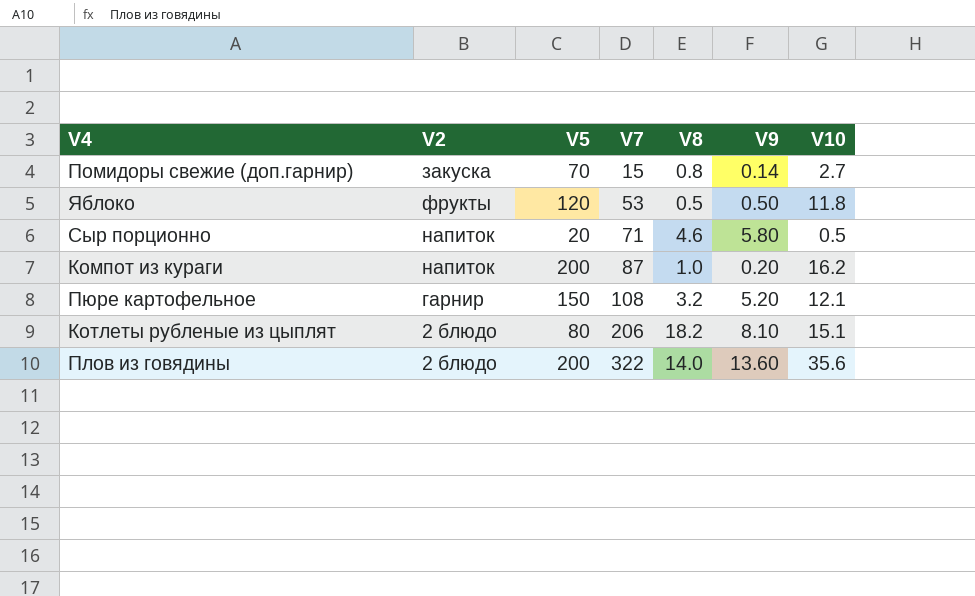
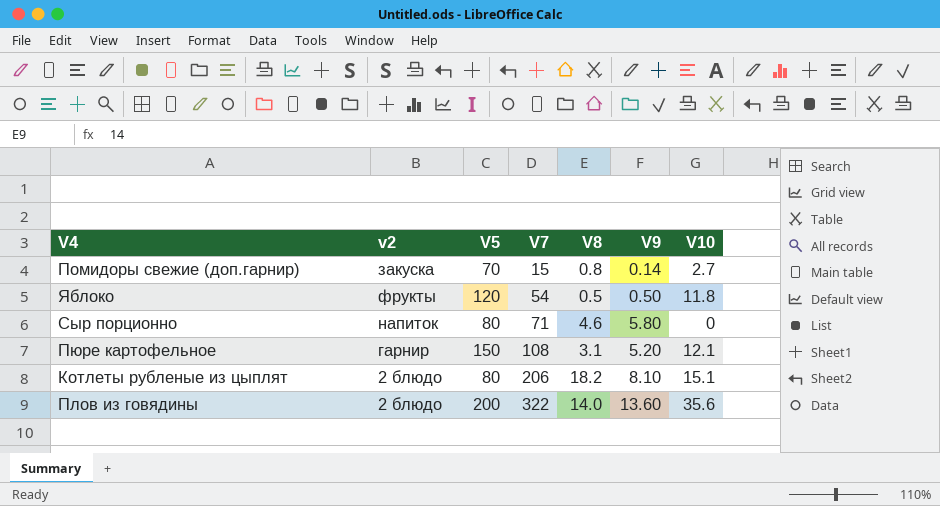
column name: V2 -> v2
row Компот из кураги: напиток | 200 | 87 | 1.0 | 0.20 | 16.2 -> none
Яблоко | V7: 53 -> 54
Сыр порционно | V5: 20 -> 80
Сыр порционно | V10: 0.5 -> 0
Пюре картофельное | V8: 3.2 -> 3.1

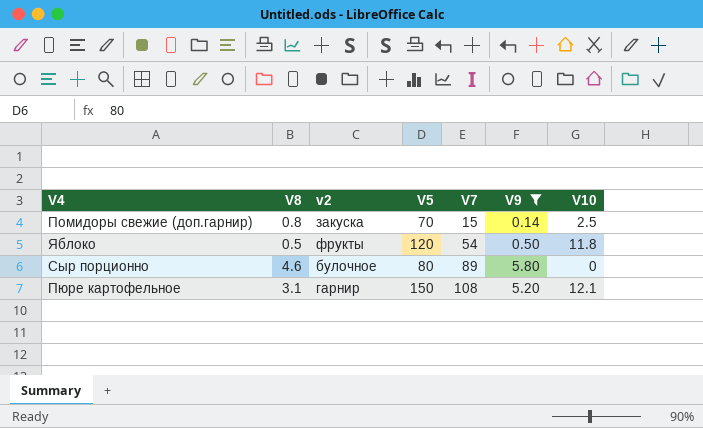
filter: none -> V9 <= 5.80
column V8 | position: 5 -> 2
Помидоры свежие (доп.гарнир) | V10: 2.7 -> 2.5
Сыр порционно | v2: напиток -> булочное
Сыр порционно | V7: 71 -> 89

